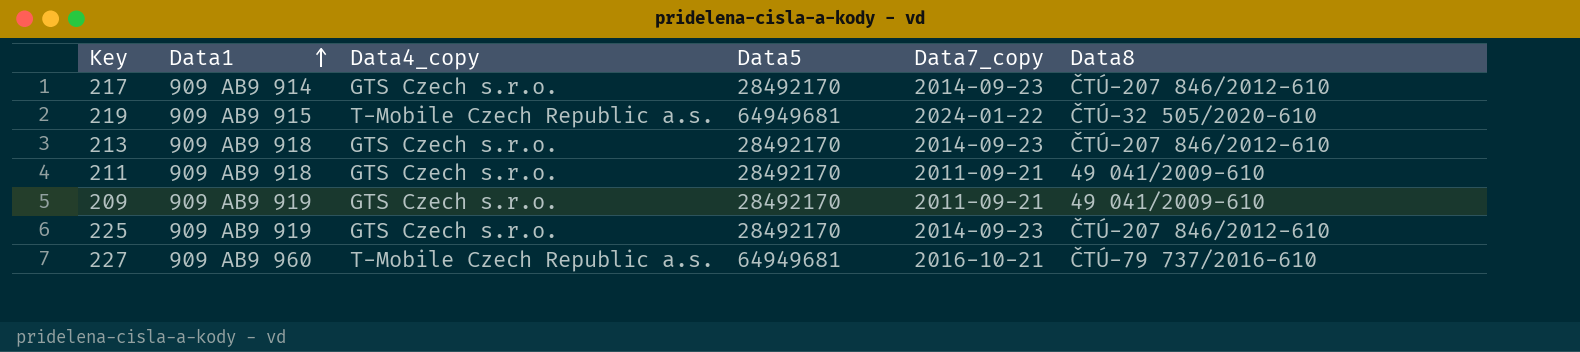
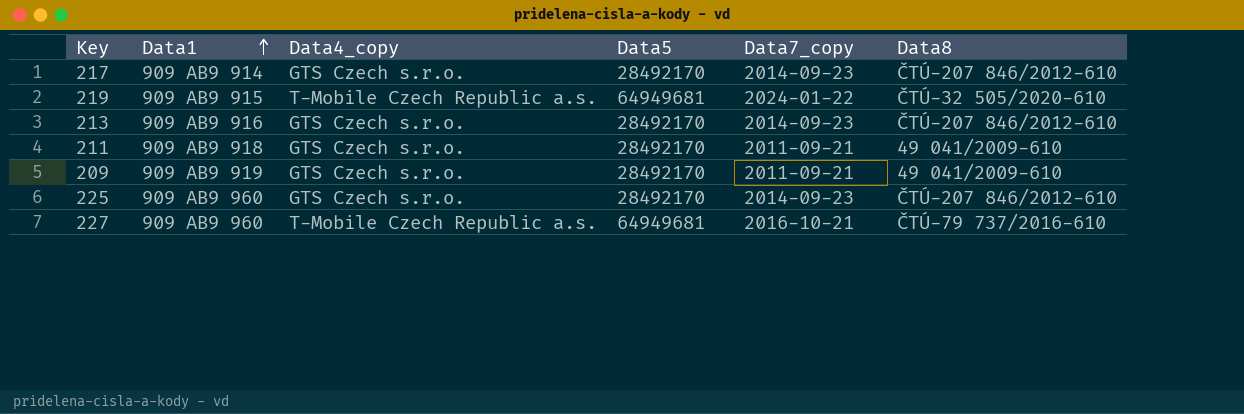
213 | Data1: 909 AB9 918 -> 909 AB9 916
225 | Data1: 909 AB9 919 -> 909 AB9 960

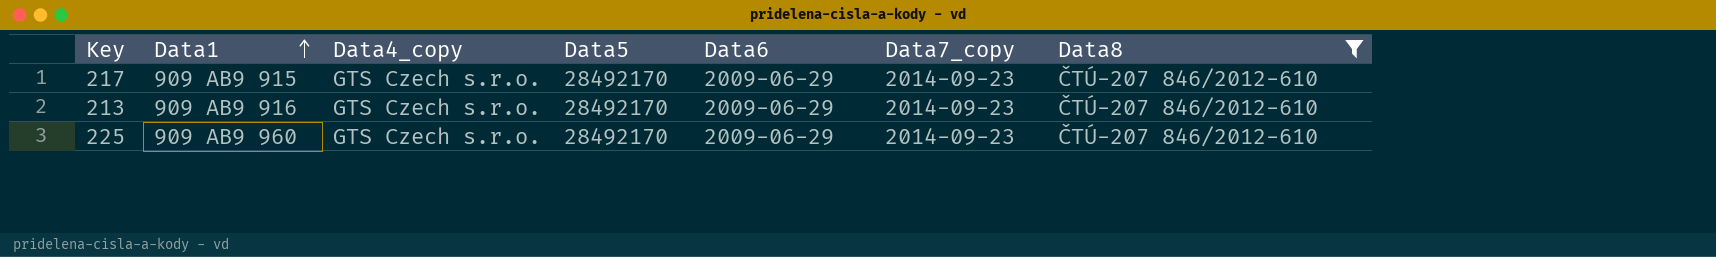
filter: none -> Data8 = ČTÚ-207 846/2012-610
column Data6 | position: none -> 5
217 | Data1: 909 AB9 914 -> 909 AB9 915

